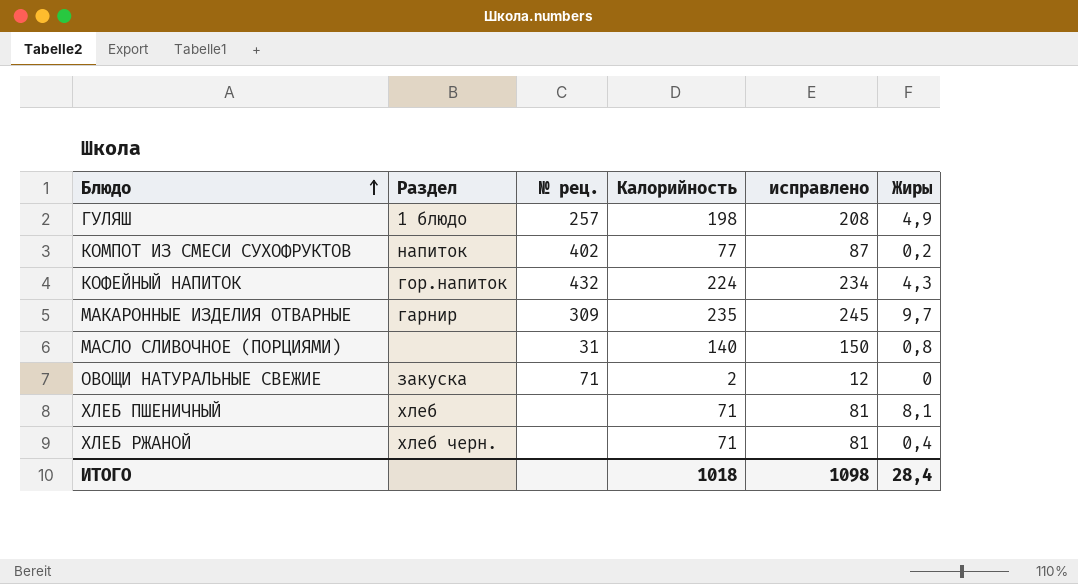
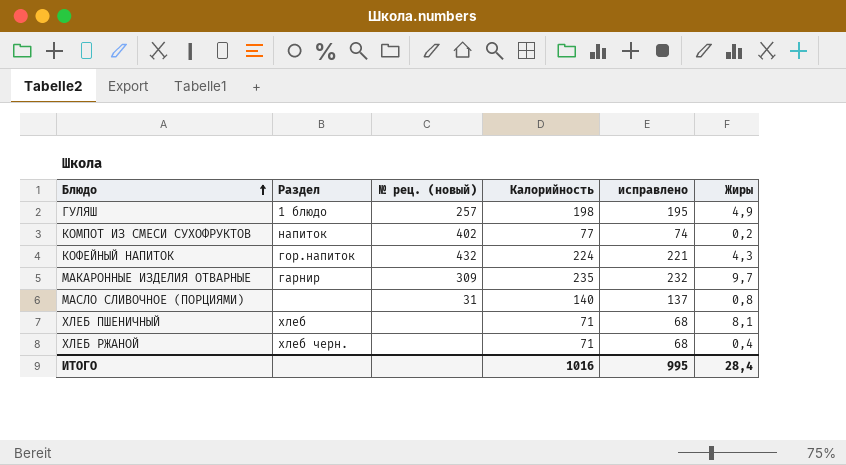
column name: № рец. -> № рец. (новый)
column исправлено | formula: [Калорийность] + 10 -> [Калорийность] - 3
row ОВОЩИ НАТУРАЛЬНЫЕ СВЕЖИЕ: закуска | 71 | 2 | 12 | 0 -> none
ИТОГО | Калорийность: 1018 -> 1016
ИТОГО | исправлено: 1098 -> 995

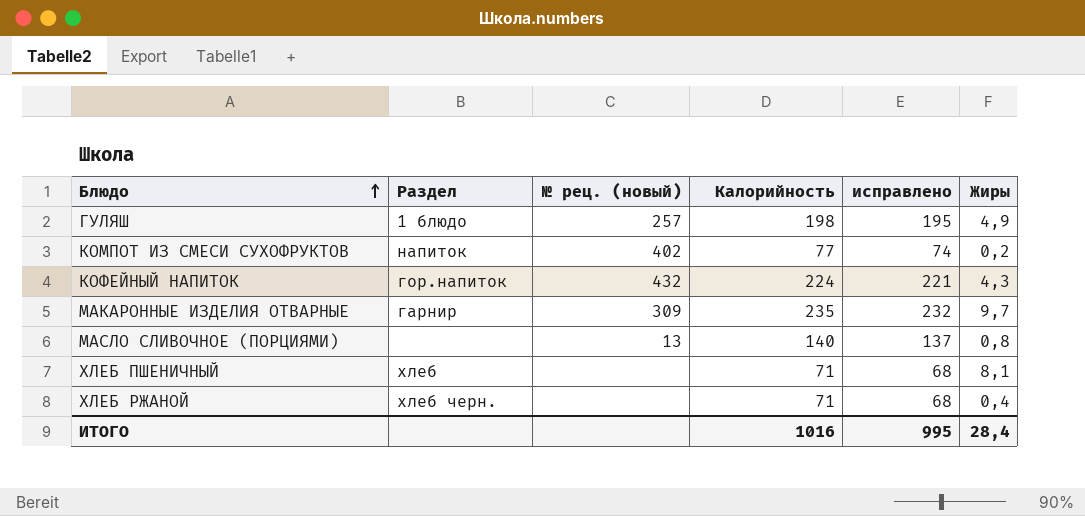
МАСЛО СЛИВОЧНОЕ (ПОРЦИЯМИ) | № рец. (новый): 31 -> 13

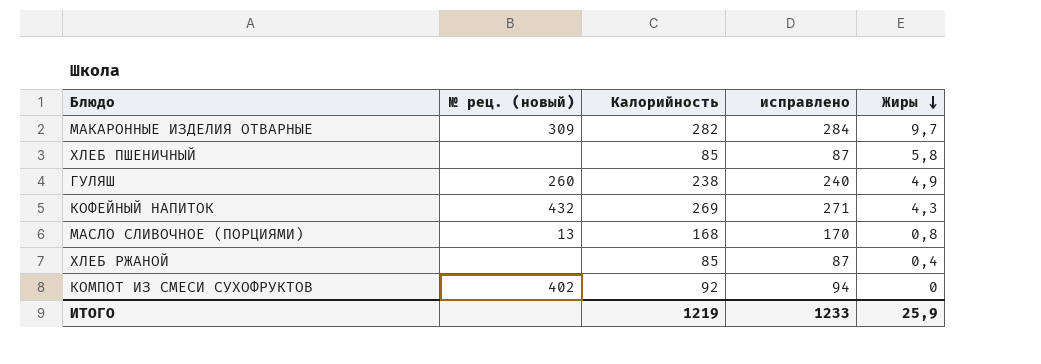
row order: Блюдо ascending -> Жиры descending
column Раздел | position: 2 -> none
column исправлено | formula: [Калорийность] - 3 -> [Калорийность] + 2
МАКАРОННЫЕ ИЗДЕЛИЯ ОТВАРНЫЕ | Калорийность: 235 -> 282
ХЛЕБ ПШЕНИЧНЫЙ | Калорийность: 71 -> 85
ХЛЕБ ПШЕНИЧНЫЙ | Жиры: 8,1 -> 5,8
ГУЛЯШ | № рец. (новый): 257 -> 260
ГУЛЯШ | Калорийность: 198 -> 238
КОФЕЙНЫЙ НАПИТОК | Калорийность: 224 -> 269
МАСЛО СЛИВОЧНОЕ (ПОРЦИЯМИ) | Калорийность: 140 -> 168
ХЛЕБ РЖАНОЙ | Калорийность: 71 -> 85
КОМПОТ ИЗ СМЕСИ СУХОФРУКТОВ | Калорийность: 77 -> 92
КОМПОТ ИЗ СМЕСИ СУХОФРУКТОВ | Жиры: 0,2 -> 0
ИТОГО | Калорийность: 1016 -> 1219
ИТОГО | исправлено: 995 -> 1233
ИТОГО | Жиры: 28,4 -> 25,9

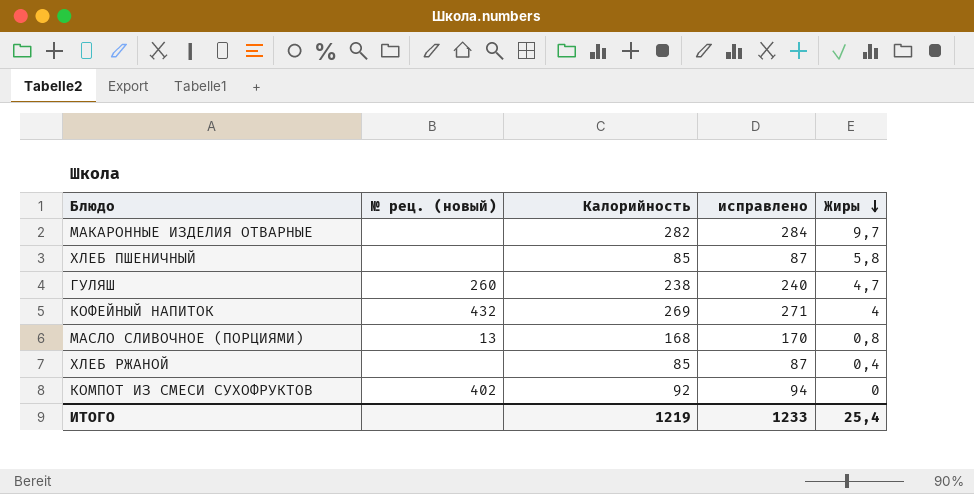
МАКАРОННЫЕ ИЗДЕЛИЯ ОТВАРНЫЕ | № рец. (новый): 309 -> none
ГУЛЯШ | Жиры: 4,9 -> 4,7
КОФЕЙНЫЙ НАПИТОК | Жиры: 4,3 -> 4
ИТОГО | Жиры: 25,9 -> 25,4

